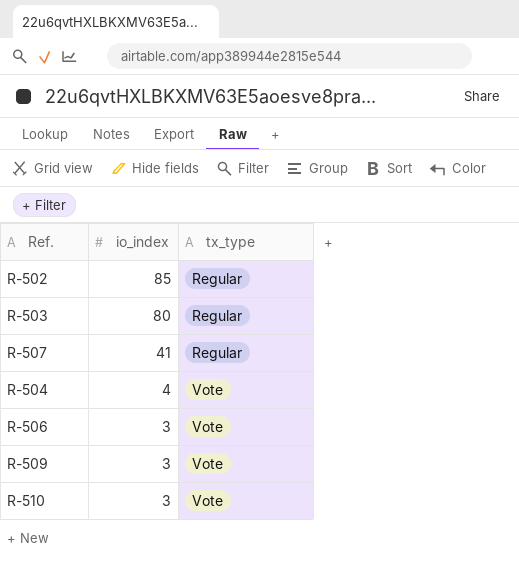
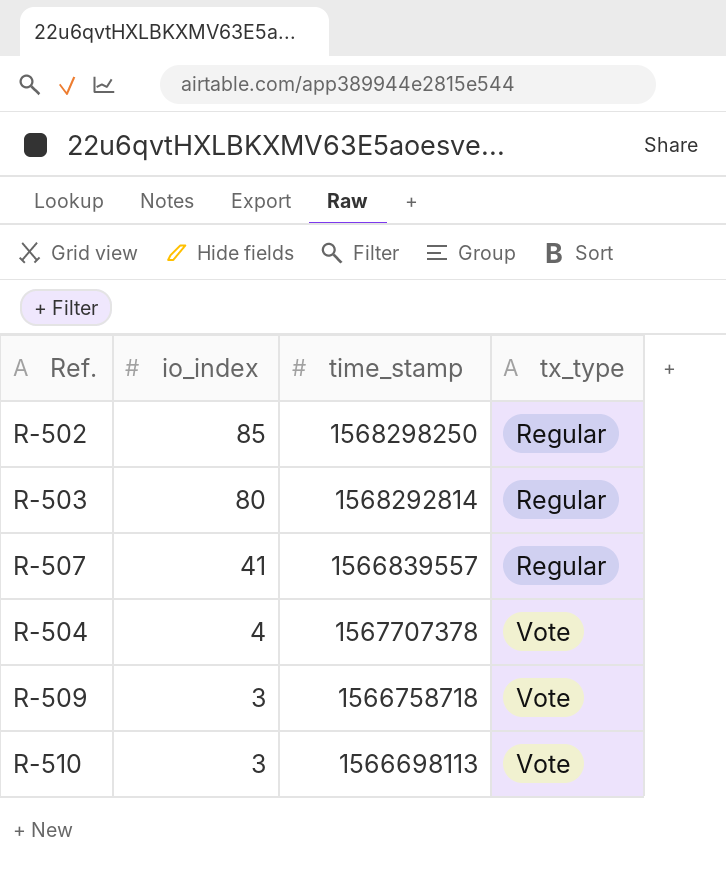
column time_stamp | position: none -> 3
row R-506: 3 | Vote -> none

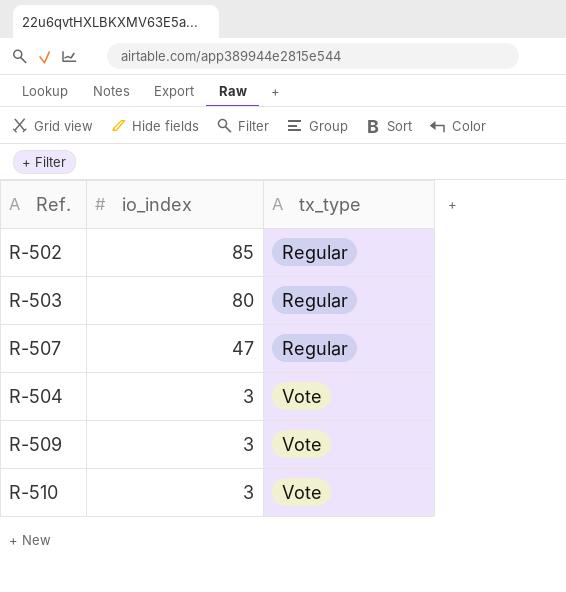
column time_stamp | position: 3 -> none
R-507 | io_index: 41 -> 47
R-504 | io_index: 4 -> 3

